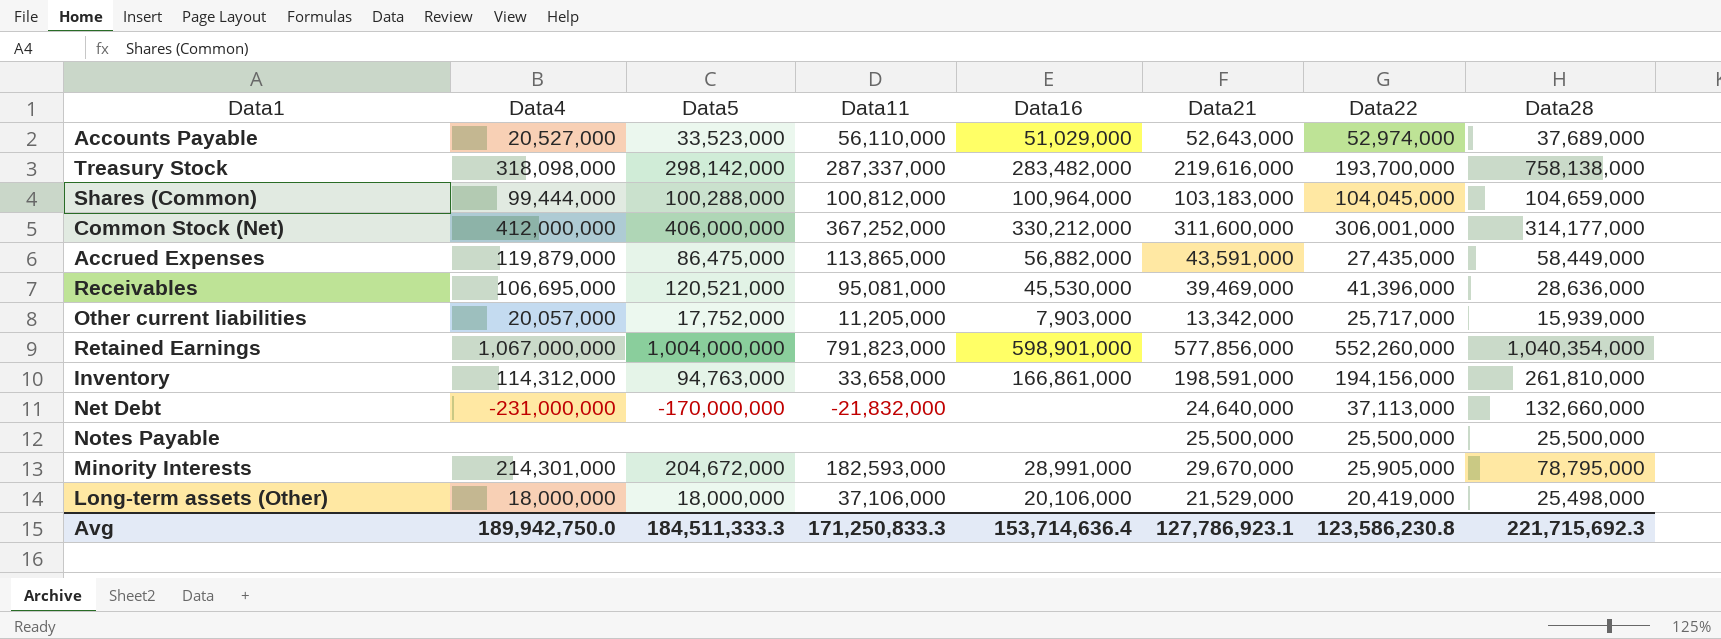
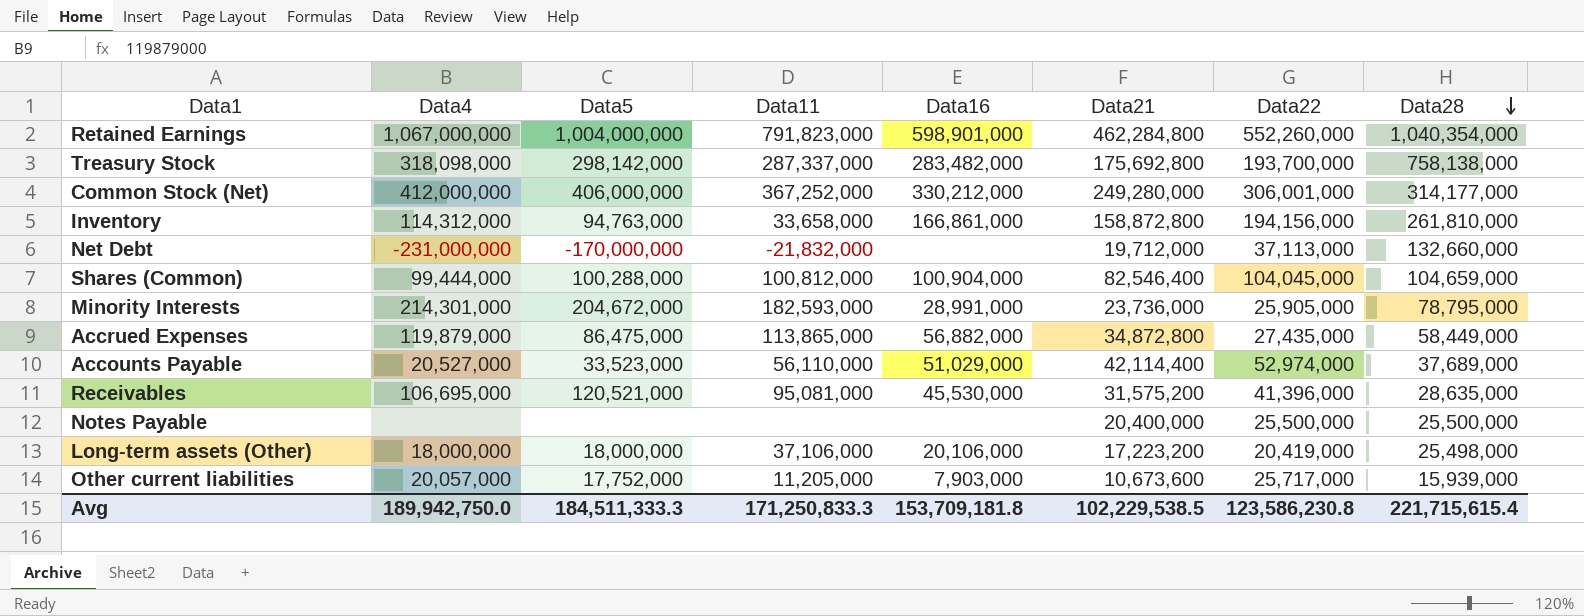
row order: none -> Data28 descending
Retained Earnings | Data21: 577,856,000 -> 462,284,800
Treasury Stock | Data21: 219,616,000 -> 175,692,800
Common Stock (Net) | Data21: 311,600,000 -> 249,280,000
Inventory | Data21: 198,591,000 -> 158,872,800
Net Debt | Data21: 24,640,000 -> 19,712,000
Shares (Common) | Data16: 100,964,000 -> 100,904,000
Shares (Common) | Data21: 103,183,000 -> 82,546,400
Minority Interests | Data21: 29,670,000 -> 23,736,000
Accrued Expenses | Data21: 43,591,000 -> 34,872,800
Accounts Payable | Data21: 52,643,000 -> 42,114,400
Receivables | Data21: 39,469,000 -> 31,575,200
Receivables | Data28: 28,636,000 -> 28,635,000
Notes Payable | Data21: 25,500,000 -> 20,400,000
Long-term assets (Other) | Data21: 21,529,000 -> 17,223,200
Other current liabilities | Data21: 13,342,000 -> 10,673,600
Avg | Data16: 153,714,636.4 -> 153,709,181.8
Avg | Data21: 127,786,923.1 -> 102,229,538.5
Avg | Data28: 221,715,692.3 -> 221,715,615.4

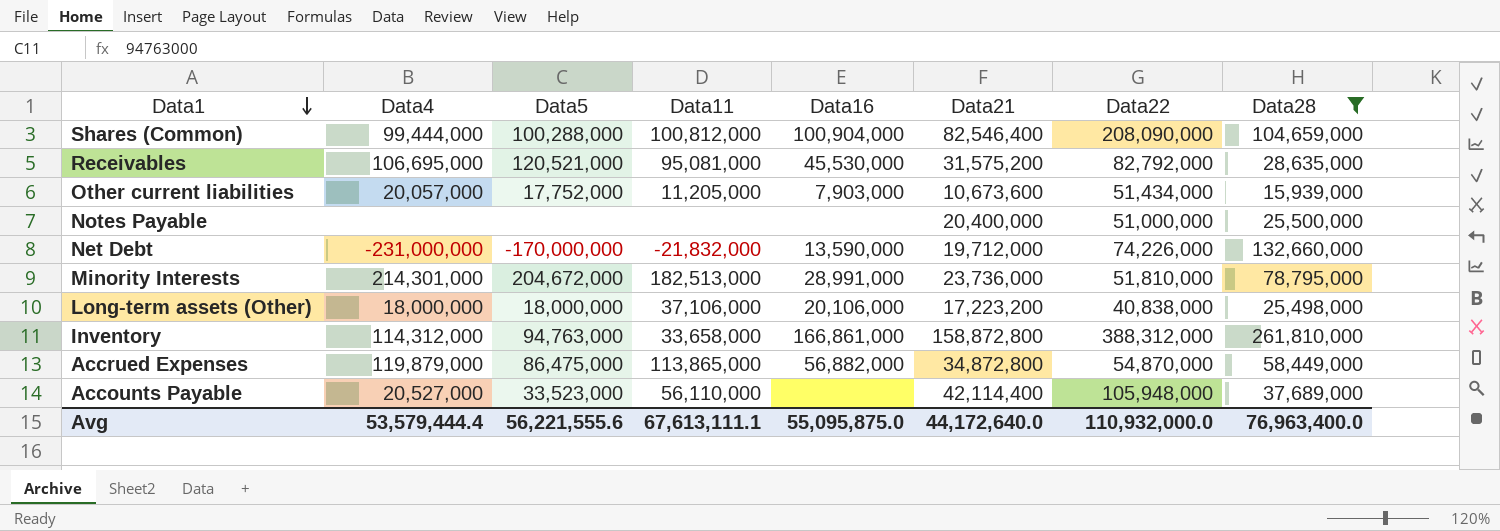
filter: none -> Data28 <= 261,810,000
row order: Data28 descending -> Data1 descending
Shares (Common) | Data22: 104,045,000 -> 208,090,000
Receivables | Data22: 41,396,000 -> 82,792,000
Other current liabilities | Data22: 25,717,000 -> 51,434,000
Notes Payable | Data22: 25,500,000 -> 51,000,000
Net Debt | Data16: none -> 13,590,000
Net Debt | Data22: 37,113,000 -> 74,226,000
Minority Interests | Data11: 182,593,000 -> 182,513,000
Minority Interests | Data22: 25,905,000 -> 51,810,000
Long-term assets (Other) | Data22: 20,419,000 -> 40,838,000
Inventory | Data22: 194,156,000 -> 388,312,000
Accrued Expenses | Data22: 27,435,000 -> 54,870,000
Accounts Payable | Data16: 51,029,000 -> none
Accounts Payable | Data22: 52,974,000 -> 105,948,000
Avg | Data4: 189,942,750.0 -> 53,579,444.4
Avg | Data5: 184,511,333.3 -> 56,221,555.6
Avg | Data11: 171,250,833.3 -> 67,613,111.1
Avg | Data16: 153,709,181.8 -> 55,095,875.0
Avg | Data21: 102,229,538.5 -> 44,172,640.0
Avg | Data22: 123,586,230.8 -> 110,932,000.0
Avg | Data28: 221,715,615.4 -> 76,963,400.0

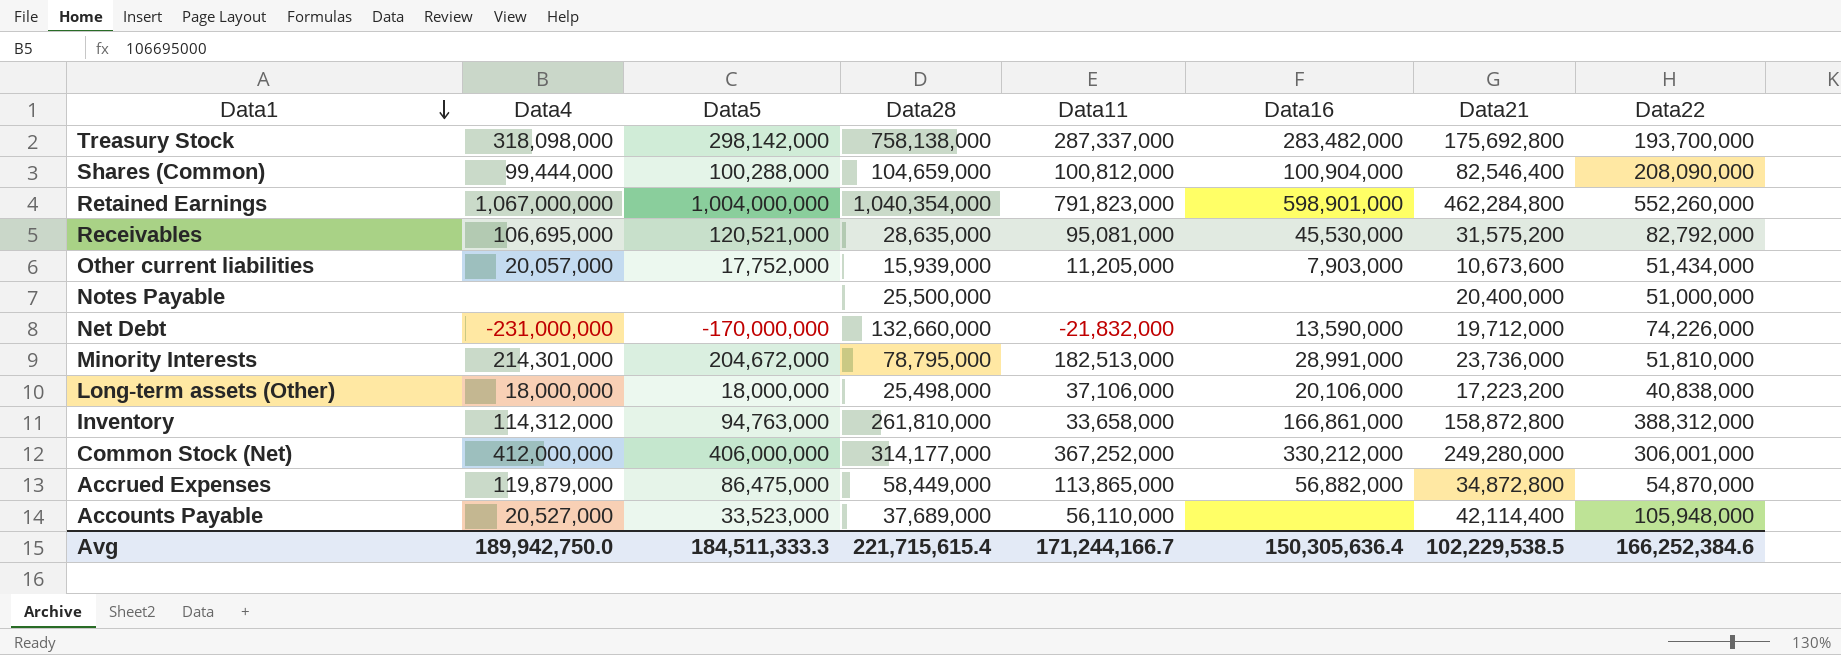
filter: Data28 <= 261,810,000 -> none
column Data28 | position: 8 -> 4
Avg | Data4: 53,579,444.4 -> 189,942,750.0
Avg | Data5: 56,221,555.6 -> 184,511,333.3
Avg | Data28: 76,963,400.0 -> 221,715,615.4
Avg | Data11: 67,613,111.1 -> 171,244,166.7
Avg | Data16: 55,095,875.0 -> 150,305,636.4
Avg | Data21: 44,172,640.0 -> 102,229,538.5
Avg | Data22: 110,932,000.0 -> 166,252,384.6

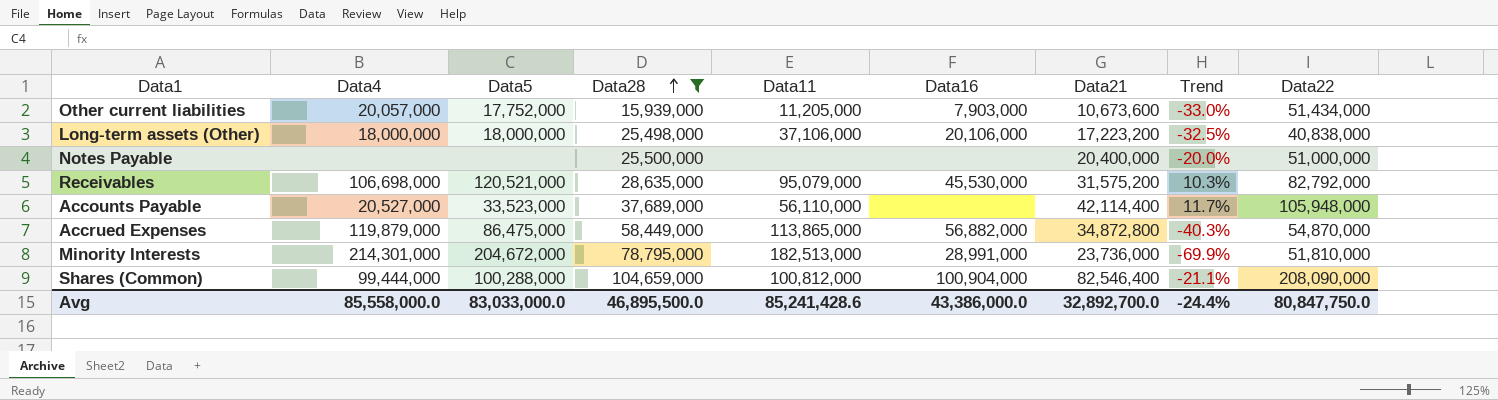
filter: none -> Data28 <= 104,659,000
row order: Data1 descending -> Data28 ascending
column Trend | formula: none -> ([Data21] - [Data28]) / [Data28]
Receivables | Data4: 106,695,000 -> 106,698,000
Receivables | Data11: 95,081,000 -> 95,079,000
Avg | Data4: 189,942,750.0 -> 85,558,000.0
Avg | Data5: 184,511,333.3 -> 83,033,000.0
Avg | Data28: 221,715,615.4 -> 46,895,500.0
Avg | Data11: 171,244,166.7 -> 85,241,428.6
Avg | Data16: 150,305,636.4 -> 43,386,000.0
Avg | Data21: 102,229,538.5 -> 32,892,700.0
Avg | Data22: 166,252,384.6 -> 80,847,750.0

